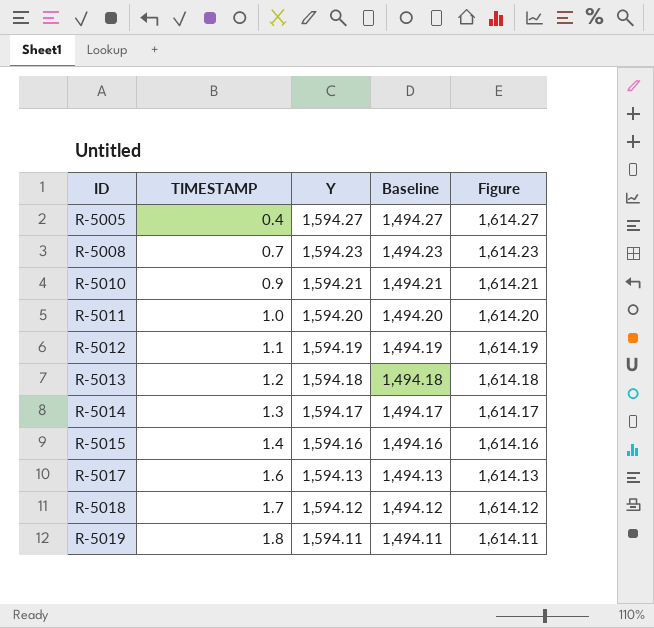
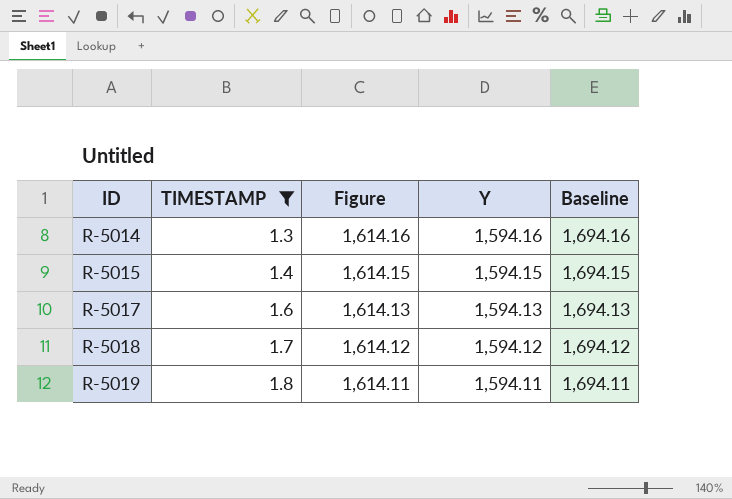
filter: none -> TIMESTAMP >= 1.3
column Figure | position: 5 -> 3
column Baseline | formula: [Y] - 100 -> [Y] + 100
R-5014 | Figure: 1,614.17 -> 1,614.16
R-5014 | Y: 1,594.17 -> 1,594.16
R-5015 | Figure: 1,614.16 -> 1,614.15
R-5015 | Y: 1,594.16 -> 1,594.15

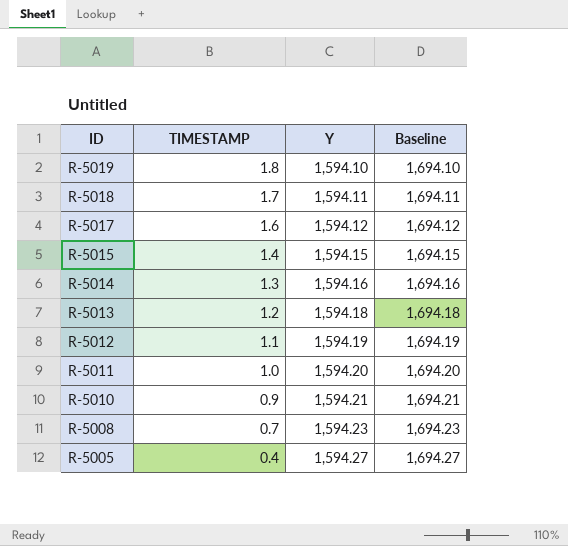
filter: TIMESTAMP >= 1.3 -> none
row order: ID ascending -> ID descending
column Figure | formula: [Y] + 20 -> none
R-5019 | Y: 1,594.11 -> 1,594.10
R-5019 | Baseline: 1,694.11 -> 1,694.10
R-5018 | Y: 1,594.12 -> 1,594.11
R-5018 | Baseline: 1,694.12 -> 1,694.11
R-5017 | Y: 1,594.13 -> 1,594.12
R-5017 | Baseline: 1,694.13 -> 1,694.12

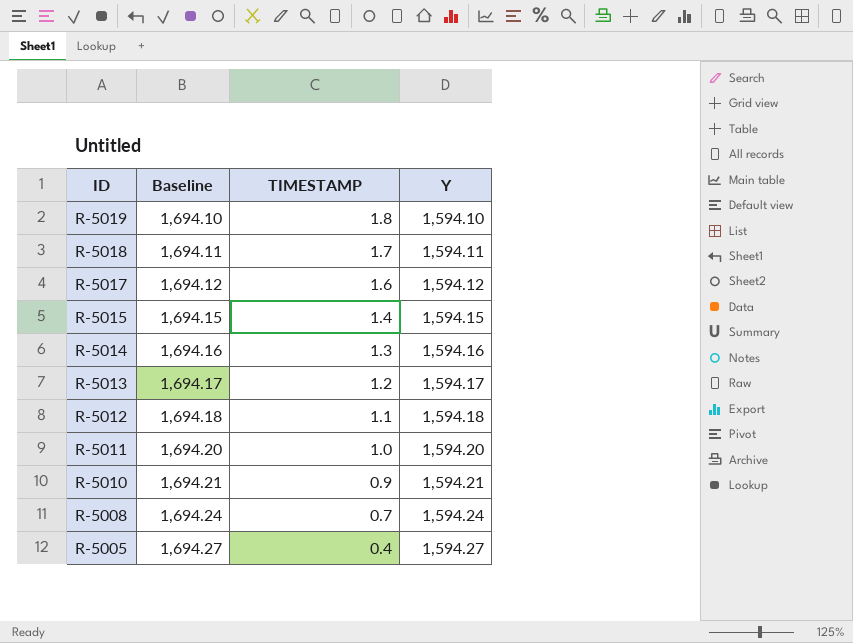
column Baseline | position: 4 -> 2
R-5013 | Baseline: 1,694.18 -> 1,694.17
R-5013 | Y: 1,594.18 -> 1,594.17
R-5012 | Baseline: 1,694.19 -> 1,694.18
R-5012 | Y: 1,594.19 -> 1,594.18
R-5008 | Baseline: 1,694.23 -> 1,694.24
R-5008 | Y: 1,594.23 -> 1,594.24

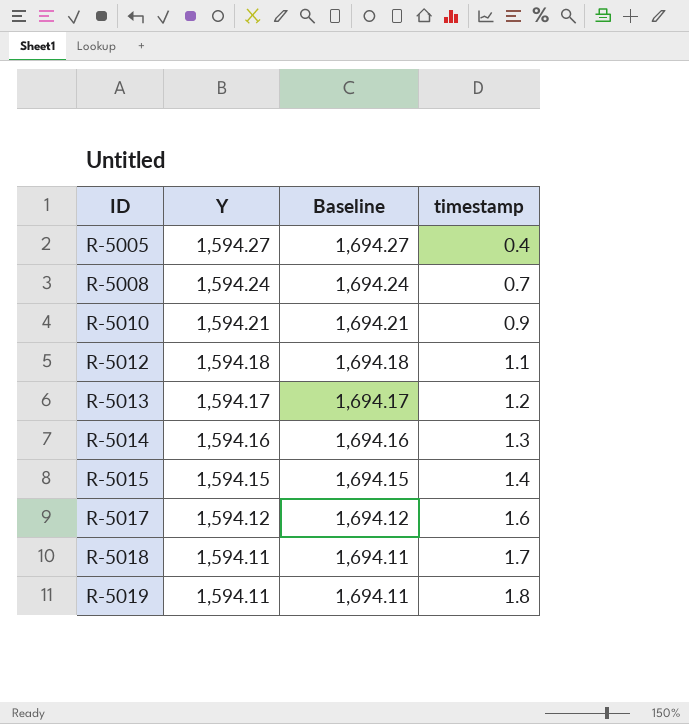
row order: ID descending -> ID ascending
column Y | position: 4 -> 2
column name: TIMESTAMP -> timestamp
row R-5011: 1,694.20 | 1.0 | 1,594.20 -> none
R-5019 | Y: 1,594.10 -> 1,594.11
R-5019 | Baseline: 1,694.10 -> 1,694.11

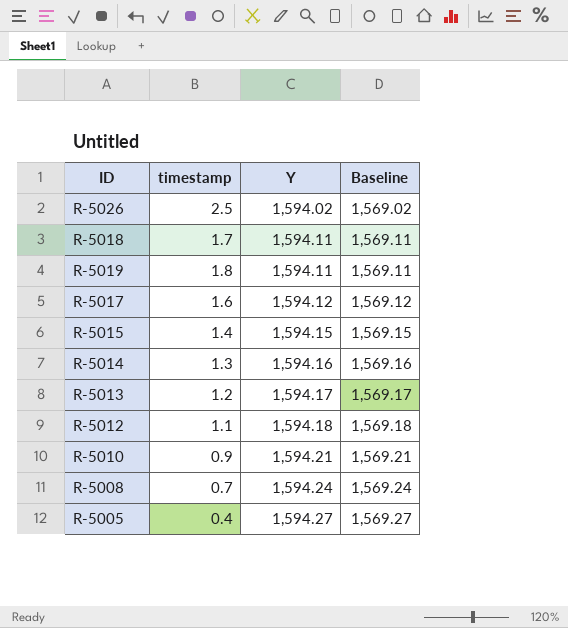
row order: ID ascending -> Y ascending
column timestamp | position: 4 -> 2
column Baseline | formula: [Y] + 100 -> [Y] - 25
row R-5026: none -> 2.5 | 1,594.02 | 1,569.02

